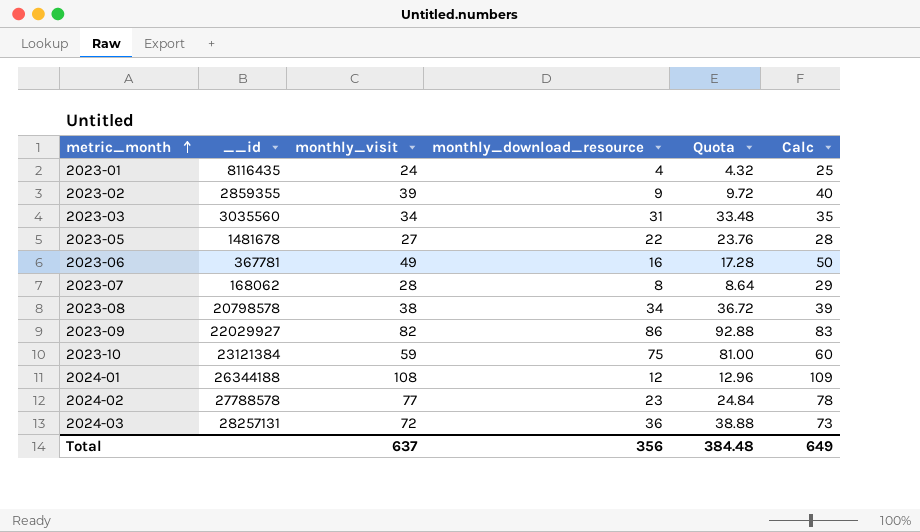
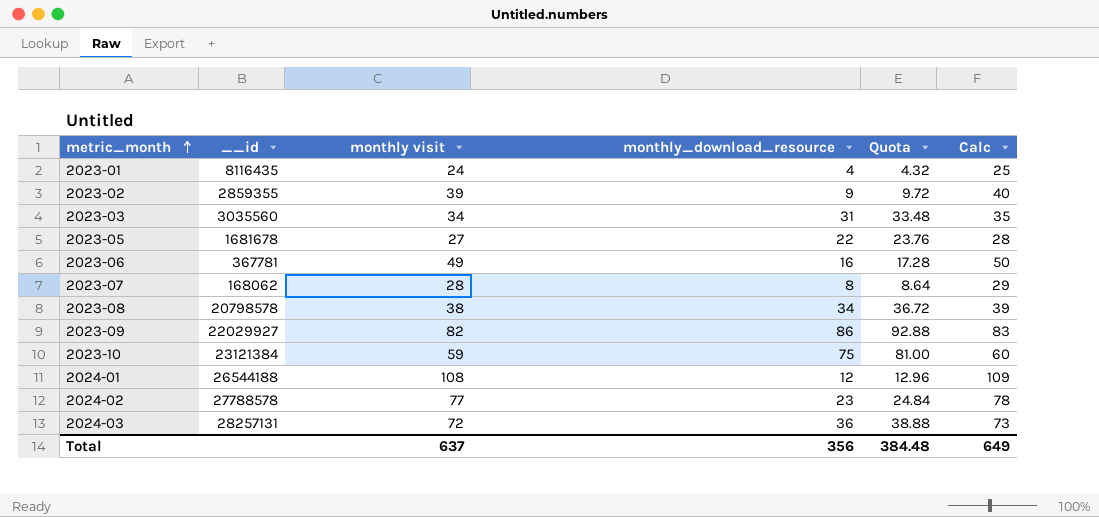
column name: monthly_visit -> monthly visit
2023-05 | __id: 1481678 -> 1681678
2024-01 | __id: 26344188 -> 26544188

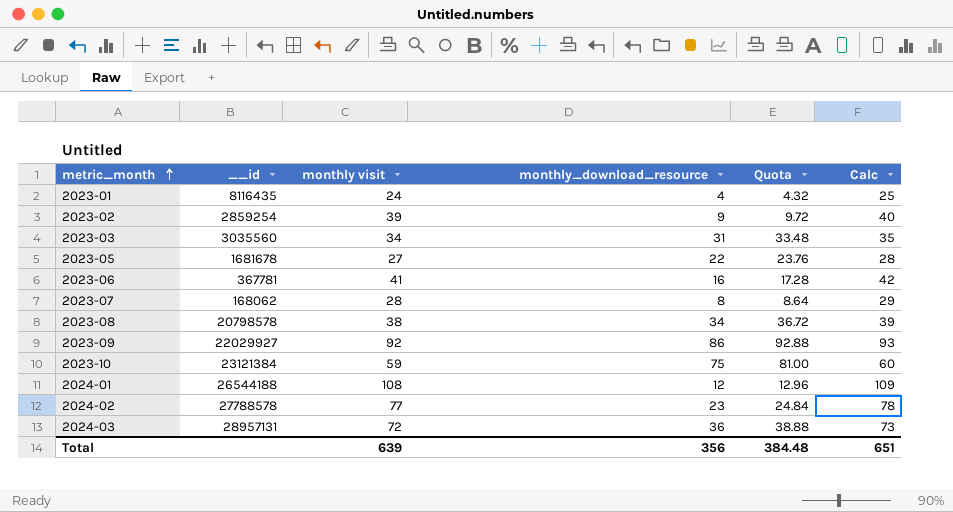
2023-02 | __id: 2859355 -> 2859254
2023-06 | monthly visit: 49 -> 41
2023-06 | Calc: 50 -> 42
2023-09 | monthly visit: 82 -> 92
2023-09 | Calc: 83 -> 93
2024-03 | __id: 28257131 -> 28957131
Total | monthly visit: 637 -> 639
Total | Calc: 649 -> 651

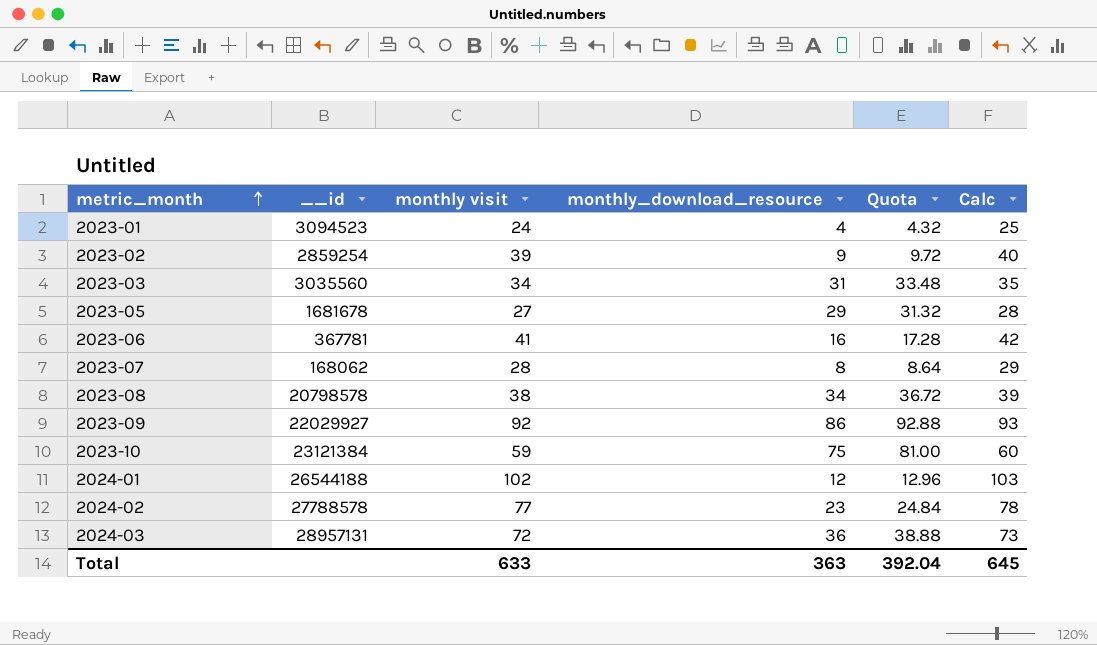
2023-01 | __id: 8116435 -> 3094523
2023-05 | monthly_download_resource: 22 -> 29
2023-05 | Quota: 23.76 -> 31.32
2024-01 | monthly visit: 108 -> 102
2024-01 | Calc: 109 -> 103
Total | monthly visit: 639 -> 633
Total | monthly_download_resource: 356 -> 363
Total | Quota: 384.48 -> 392.04
Total | Calc: 651 -> 645

